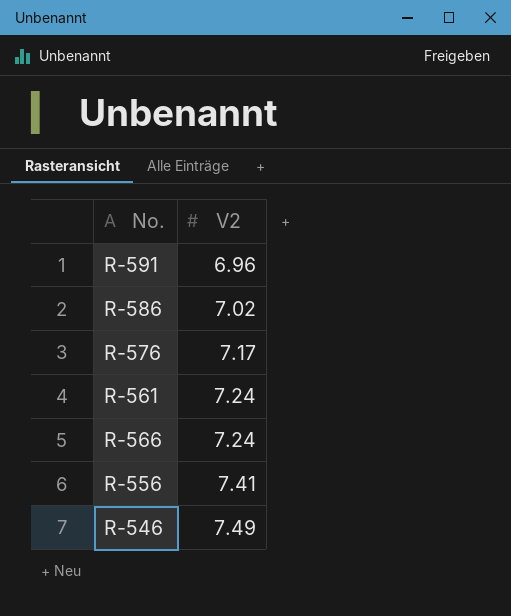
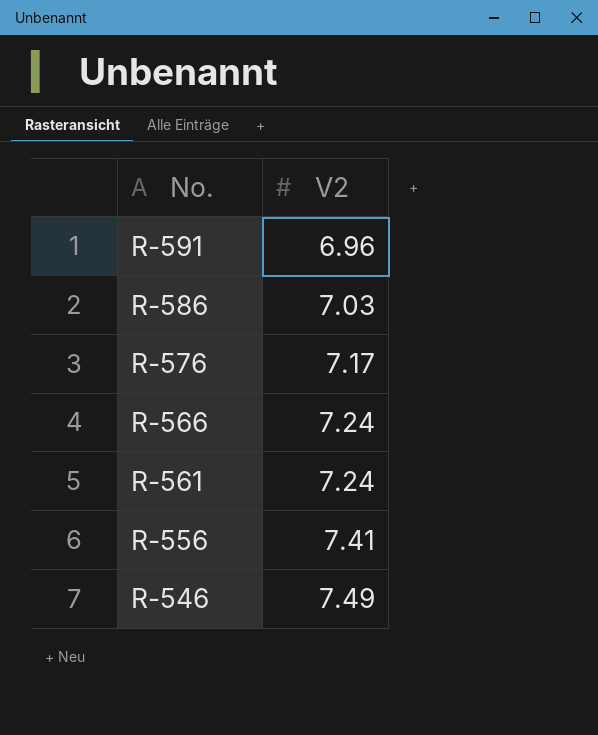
row order: V2 ascending -> No. descending
R-586 | V2: 7.02 -> 7.03

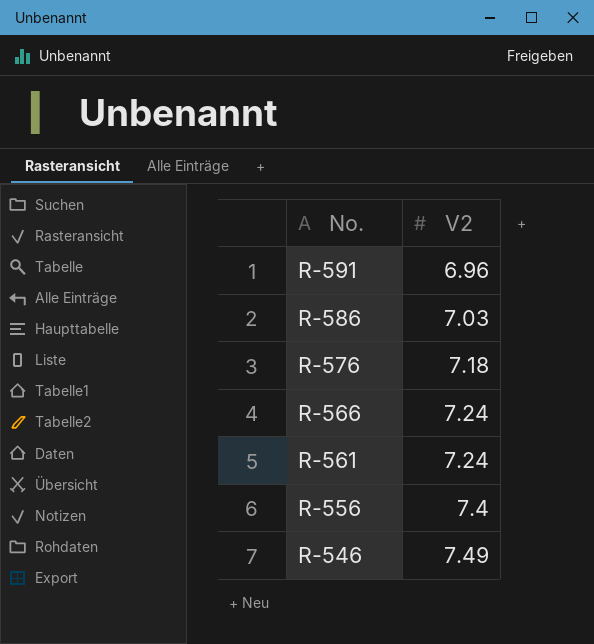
R-576 | V2: 7.17 -> 7.18
R-556 | V2: 7.41 -> 7.4

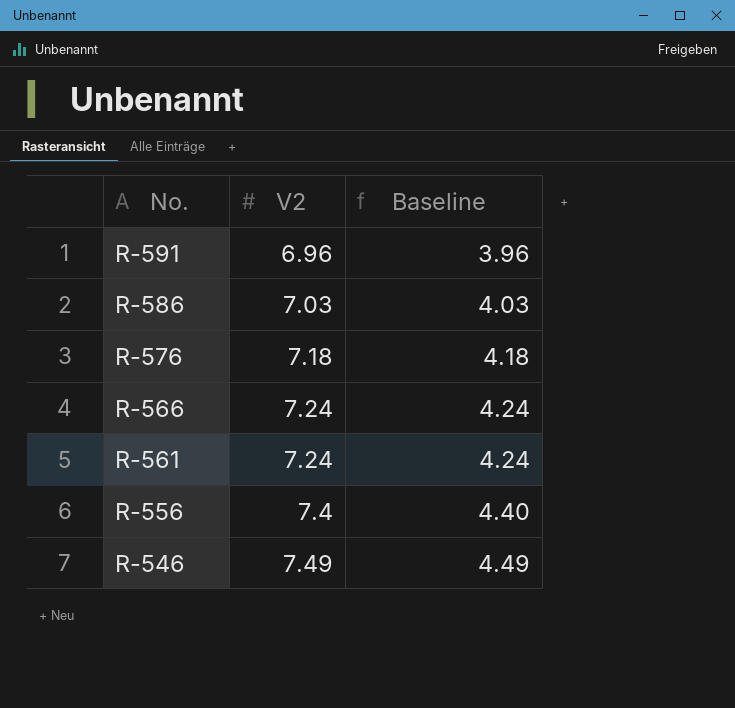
column Baseline | formula: none -> [V2] - 3

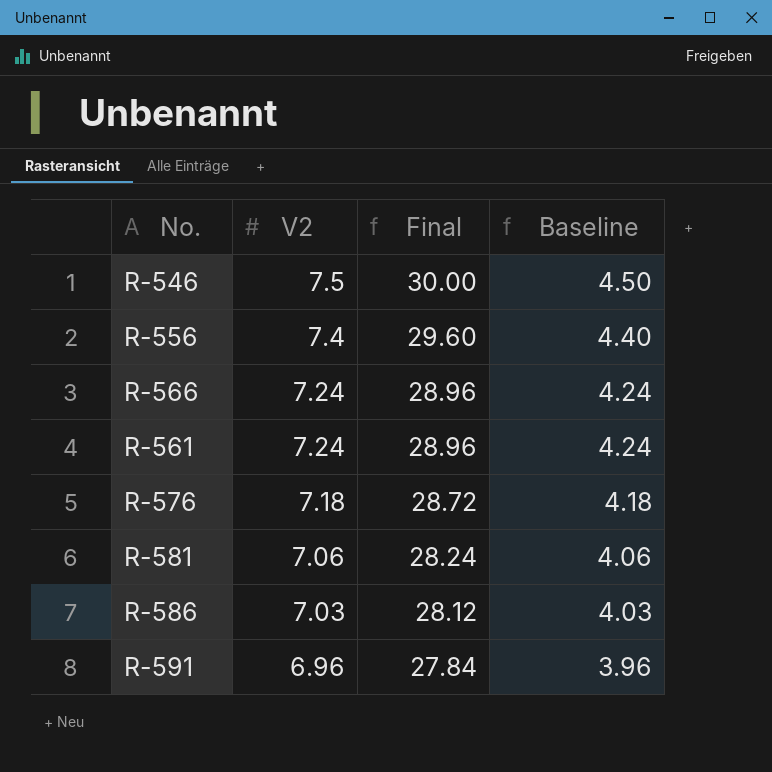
row order: No. descending -> V2 descending
column Final | formula: none -> [V2] * 4
R-546 | V2: 7.49 -> 7.5
R-546 | Baseline: 4.49 -> 4.50
row R-581: none -> 7.06 | 28.24 | 4.06

